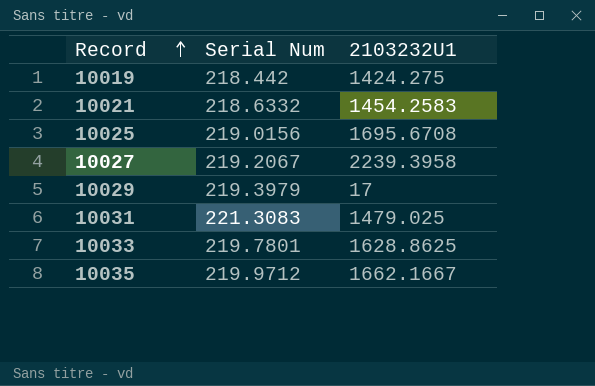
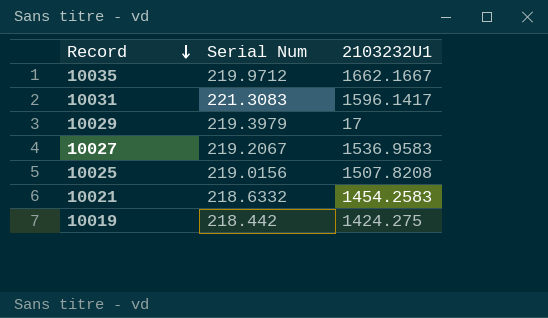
row order: Record ascending -> Record descending
row 10033: 219.7801 | 1628.8625 -> none
10031 | 2103232U1: 1479.025 -> 1596.1417
10027 | 2103232U1: 2239.3958 -> 1536.9583
10025 | 2103232U1: 1695.6708 -> 1507.8208

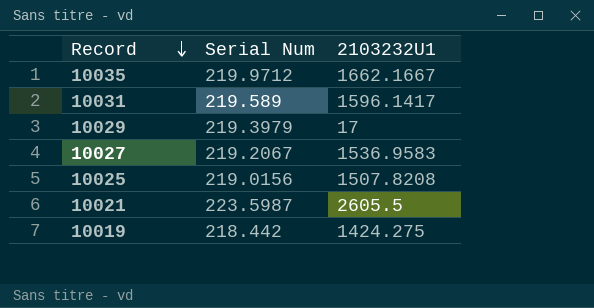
10031 | Serial Num: 221.3083 -> 219.589
10021 | Serial Num: 218.6332 -> 223.5987
10021 | 2103232U1: 1454.2583 -> 2605.5

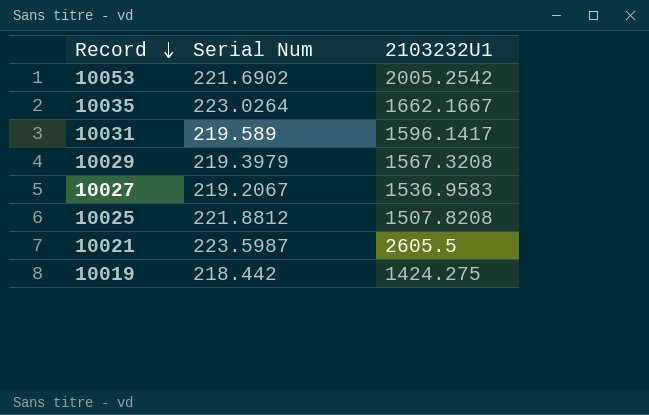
row 10053: none -> 221.6902 | 2005.2542
10035 | Serial Num: 219.9712 -> 223.0264
10029 | 2103232U1: 17 -> 1567.3208
10025 | Serial Num: 219.0156 -> 221.8812

